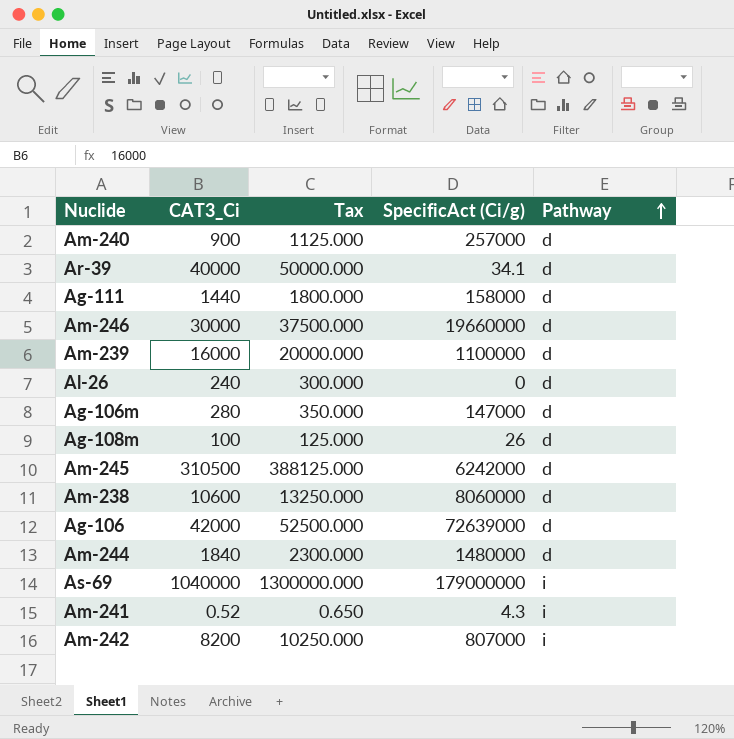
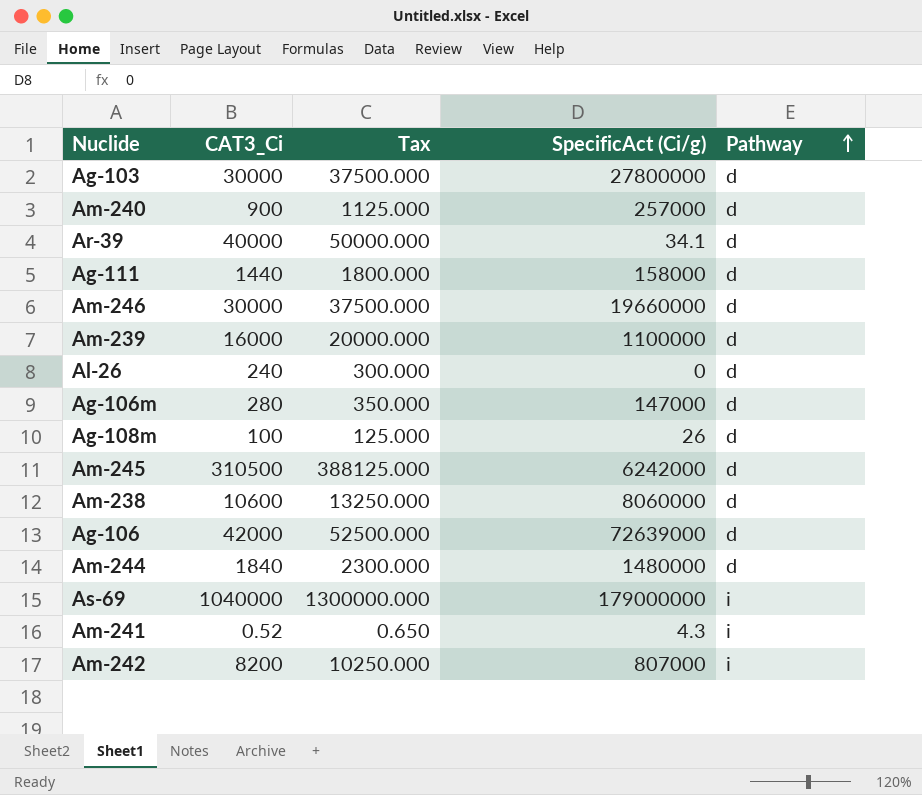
row Ag-103: none -> 30000 | 37500.000 | 27800000 | d

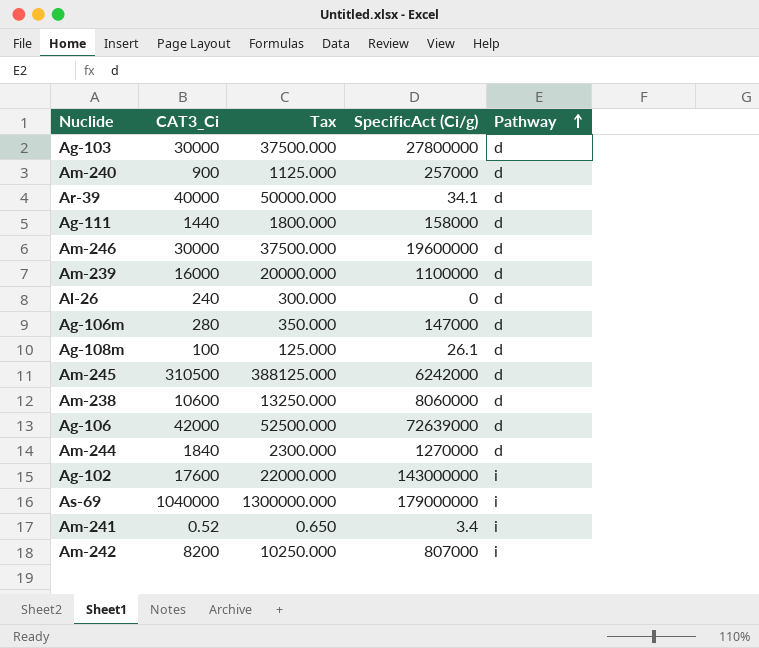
Am-246 | SpecificAct (Ci/g): 19660000 -> 19600000
Ag-108m | SpecificAct (Ci/g): 26 -> 26.1
Am-244 | SpecificAct (Ci/g): 1480000 -> 1270000
row Ag-102: none -> 17600 | 22000.000 | 143000000 | i
Am-241 | SpecificAct (Ci/g): 4.3 -> 3.4

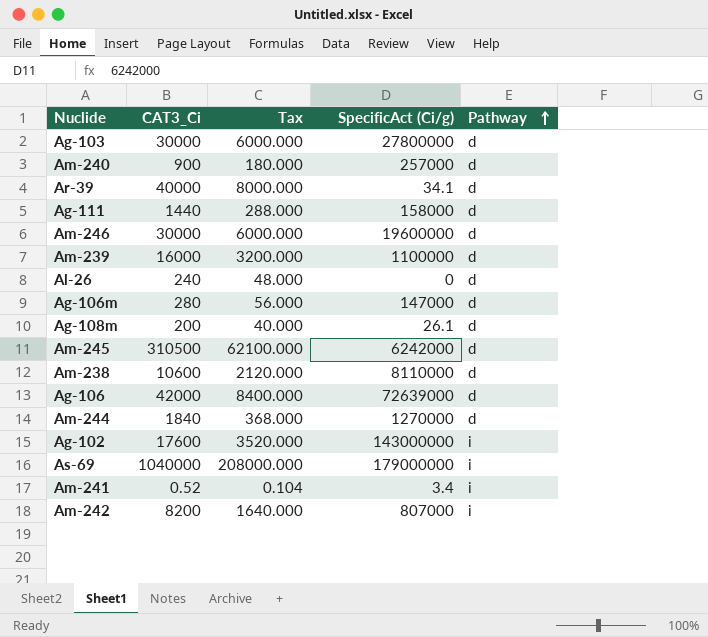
column Tax | formula: [CAT3_Ci] * 1.25 -> [CAT3_Ci] * 0.2
Ag-108m | CAT3_Ci: 100 -> 200
Am-238 | SpecificAct (Ci/g): 8060000 -> 8110000

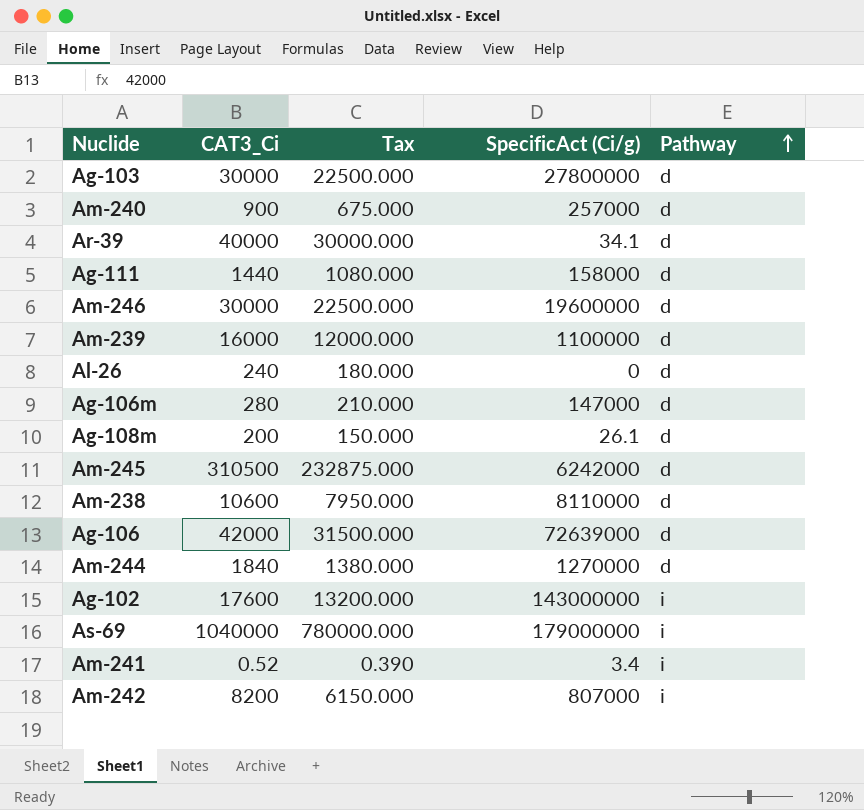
column Tax | formula: [CAT3_Ci] * 0.2 -> [CAT3_Ci] * 0.75

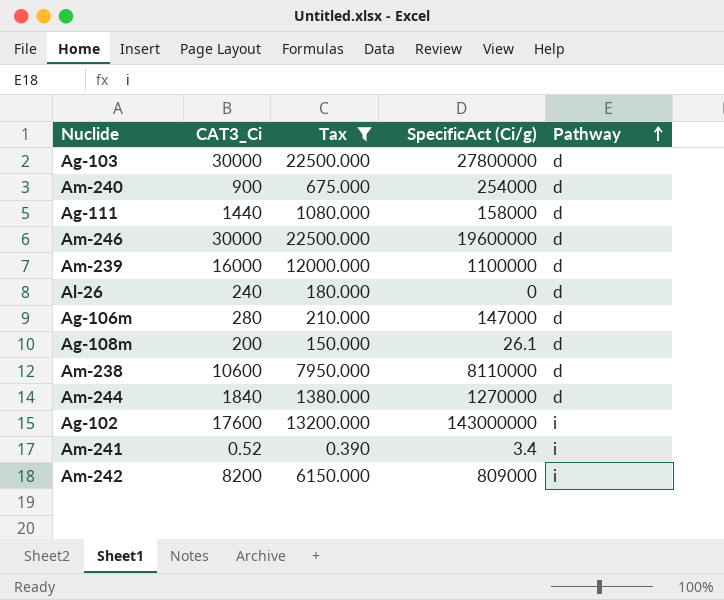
filter: none -> Tax <= 22500.000
Am-240 | SpecificAct (Ci/g): 257000 -> 254000
Am-242 | SpecificAct (Ci/g): 807000 -> 809000

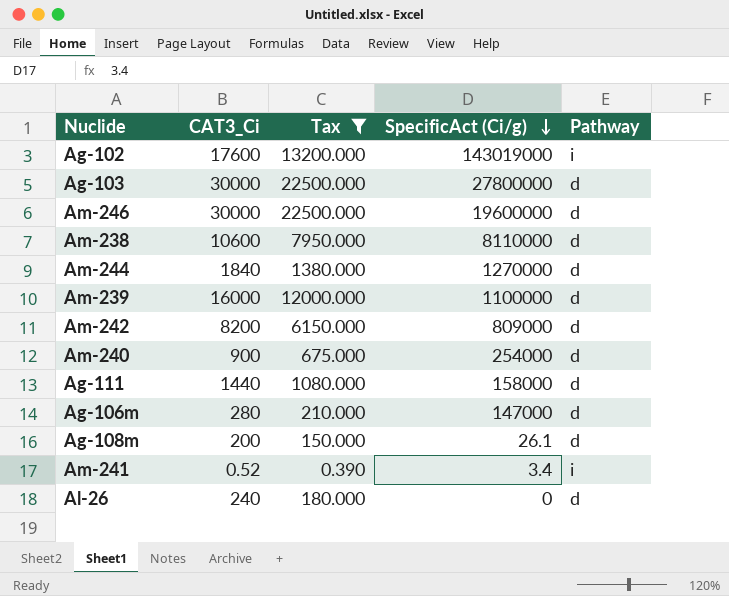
row order: Pathway ascending -> SpecificAct (Ci/g) descending
Ag-102 | SpecificAct (Ci/g): 143000000 -> 143019000
Am-242 | Pathway: i -> d

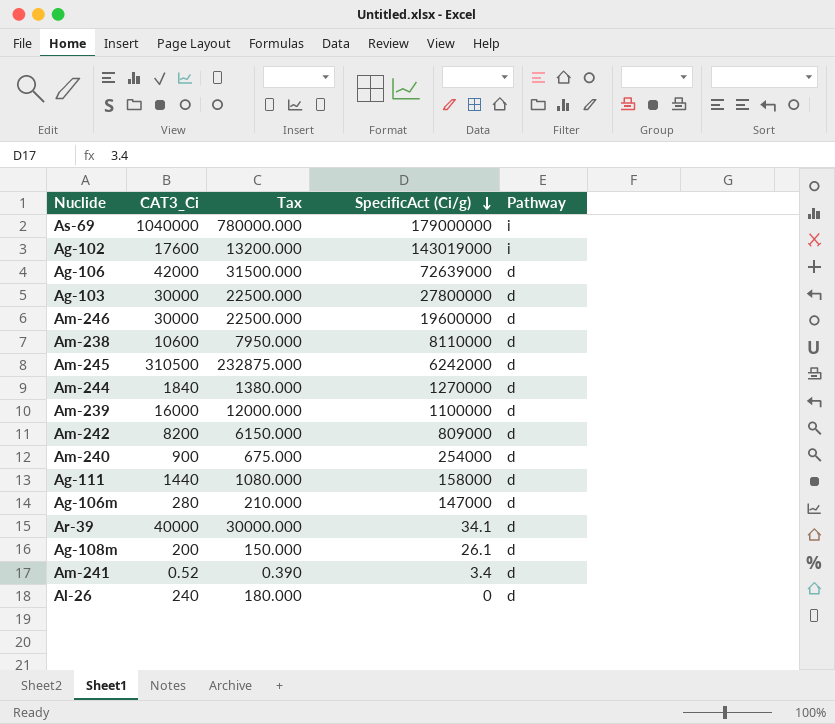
filter: Tax <= 22500.000 -> none
Am-241 | Pathway: i -> d

